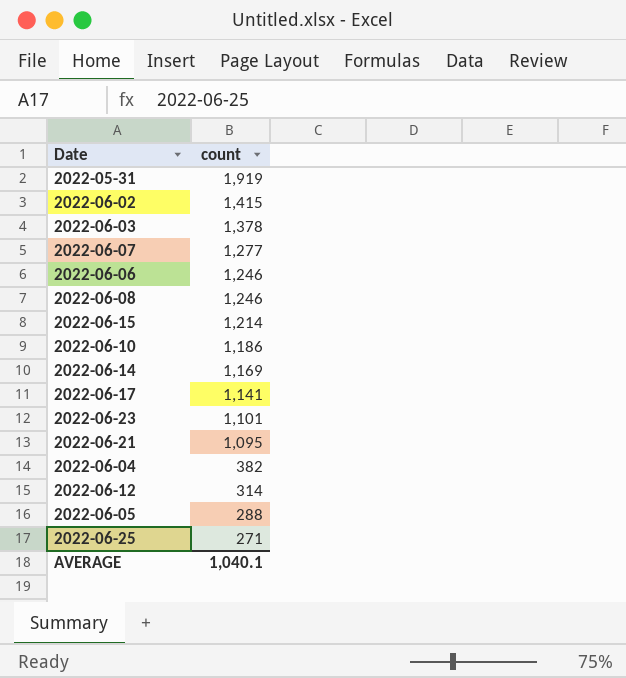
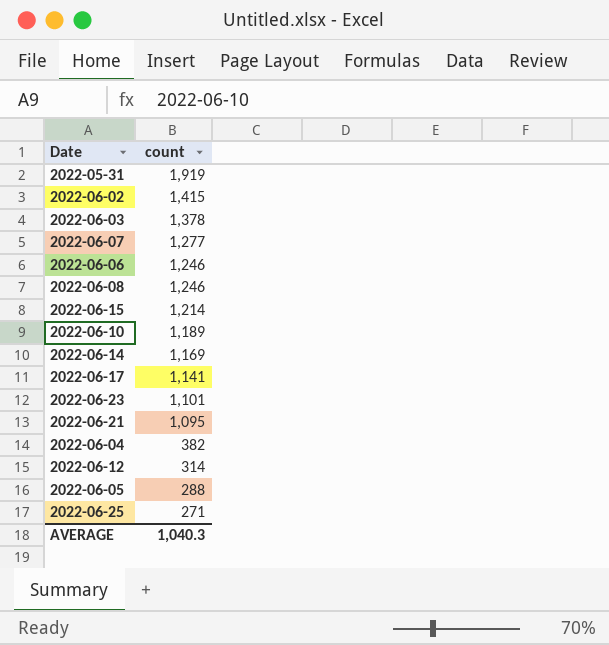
2022-06-10 | count: 1,186 -> 1,189
AVERAGE | count: 1,040.1 -> 1,040.3

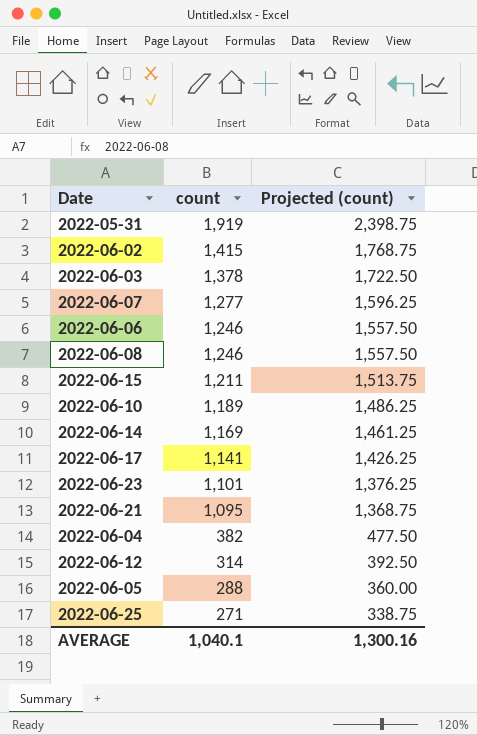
column Projected (count) | formula: none -> [count] * 1.25
2022-06-15 | count: 1,214 -> 1,211
AVERAGE | count: 1,040.3 -> 1,040.1

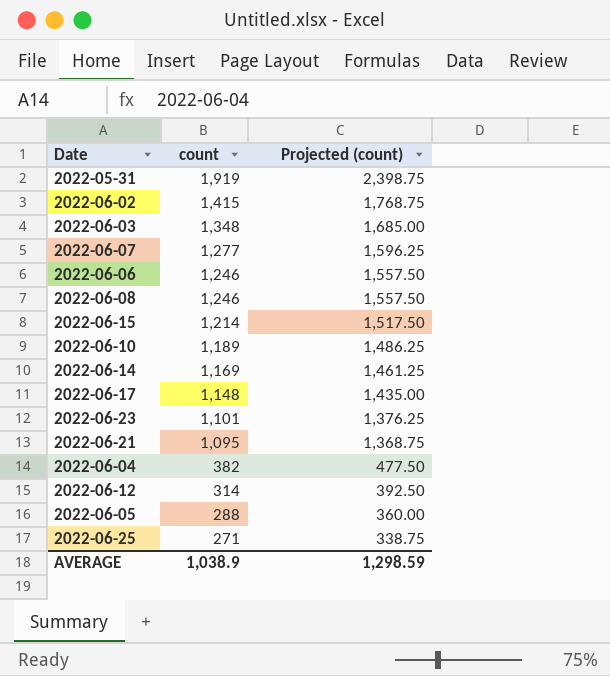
2022-06-03 | count: 1,378 -> 1,348
2022-06-03 | Projected (count): 1,722.50 -> 1,685.00
2022-06-15 | count: 1,211 -> 1,214
2022-06-15 | Projected (count): 1,513.75 -> 1,517.50
2022-06-17 | count: 1,141 -> 1,148
2022-06-17 | Projected (count): 1,426.25 -> 1,435.00
AVERAGE | count: 1,040.1 -> 1,038.9
AVERAGE | Projected (count): 1,300.16 -> 1,298.59

